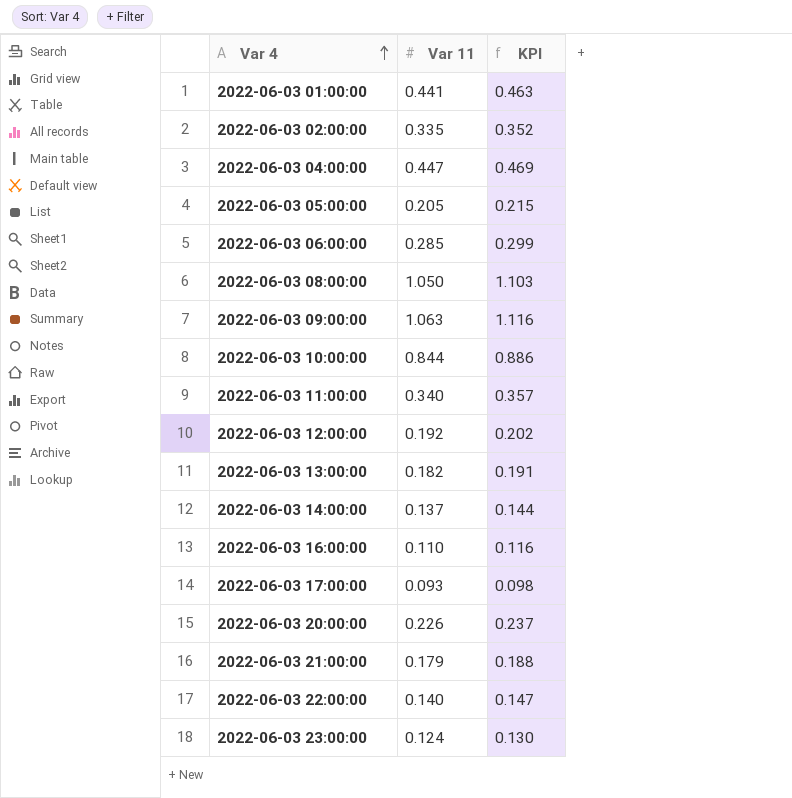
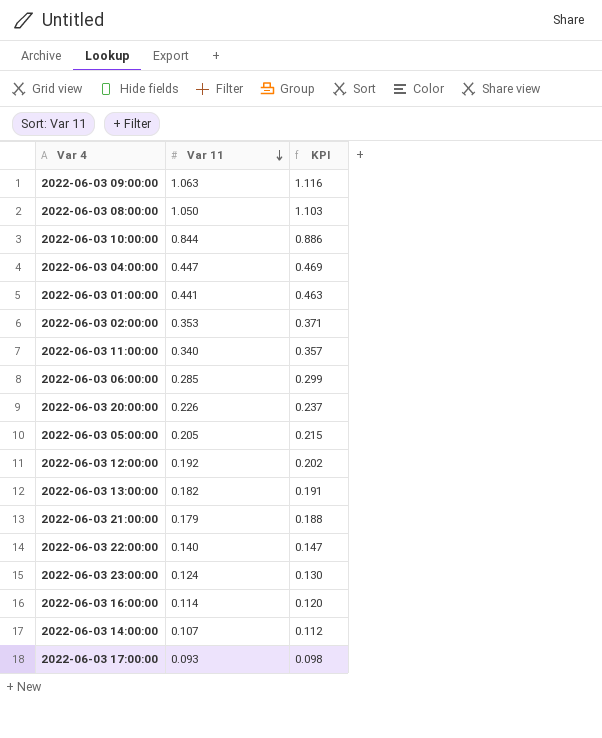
row order: Var 4 ascending -> Var 11 descending
2022-06-03 02:00:00 | Var 11: 0.335 -> 0.353
2022-06-03 02:00:00 | KPI: 0.352 -> 0.371
2022-06-03 16:00:00 | Var 11: 0.110 -> 0.114
2022-06-03 16:00:00 | KPI: 0.116 -> 0.120
2022-06-03 14:00:00 | Var 11: 0.137 -> 0.107
2022-06-03 14:00:00 | KPI: 0.144 -> 0.112

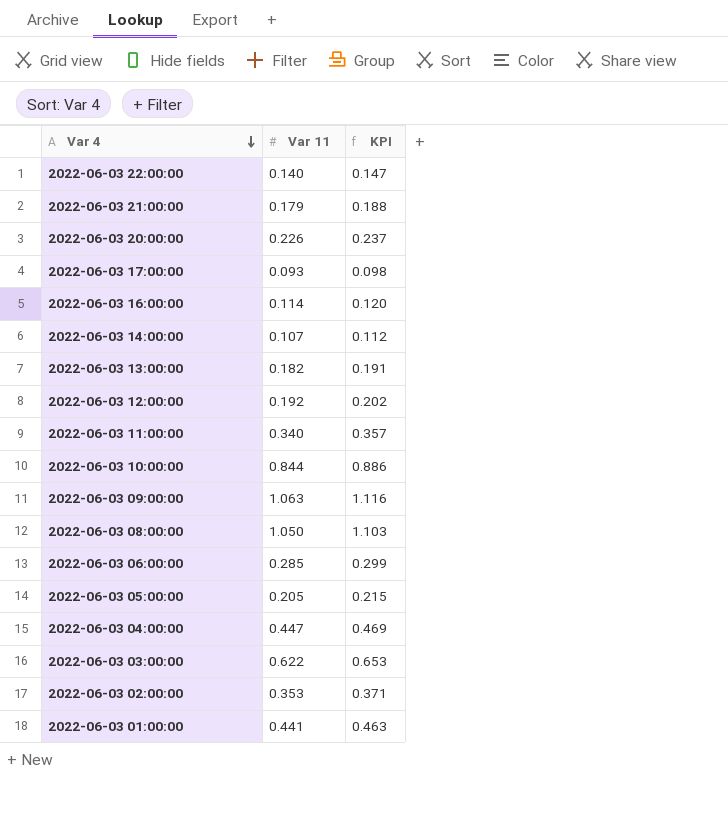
row order: Var 11 descending -> Var 4 descending
row 2022-06-03 23:00:00: 0.124 | 0.130 -> none
row 2022-06-03 03:00:00: none -> 0.622 | 0.653

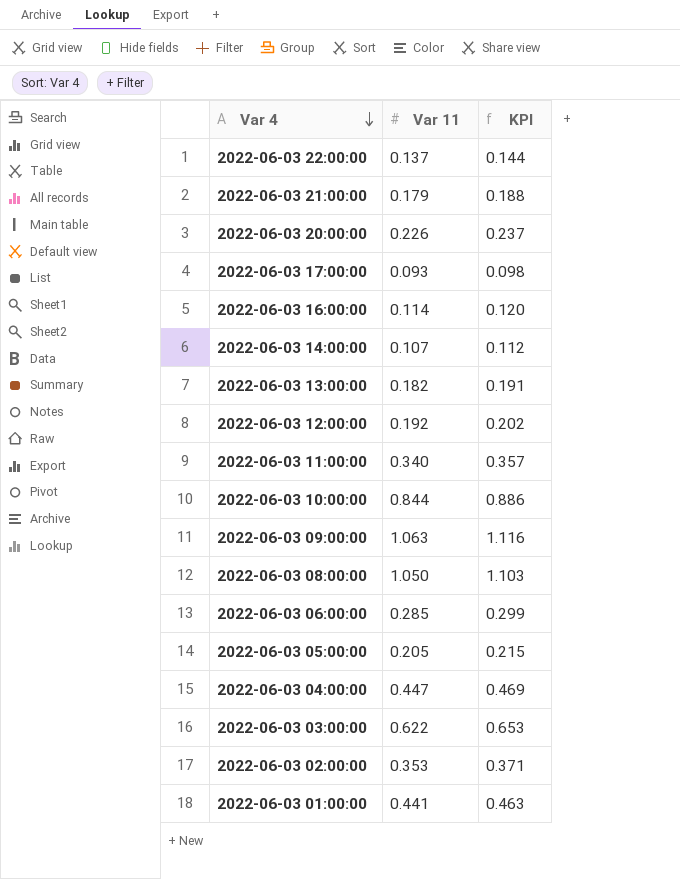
2022-06-03 22:00:00 | Var 11: 0.140 -> 0.137
2022-06-03 22:00:00 | KPI: 0.147 -> 0.144

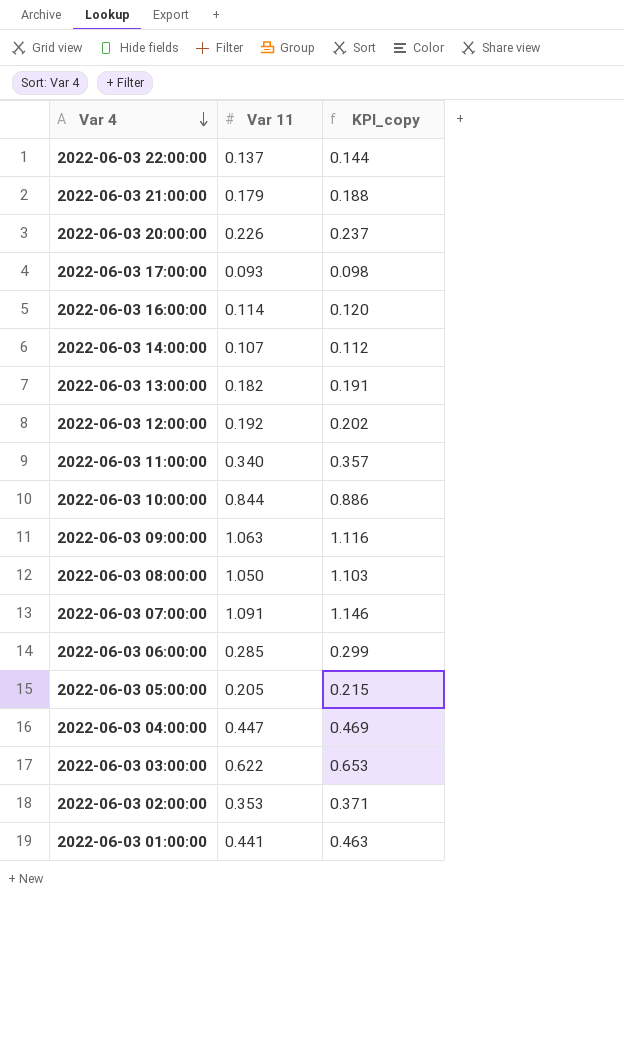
column name: KPI -> KPI_copy
row 2022-06-03 07:00:00: none -> 1.091 | 1.146

